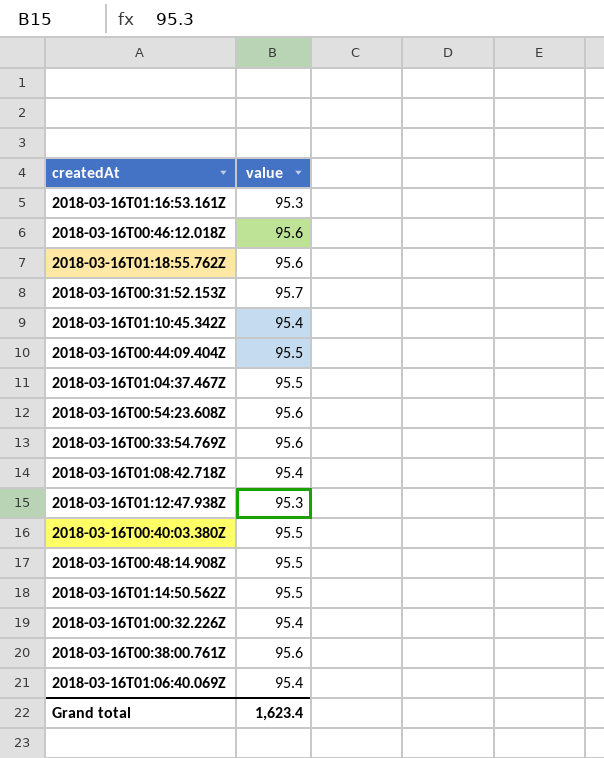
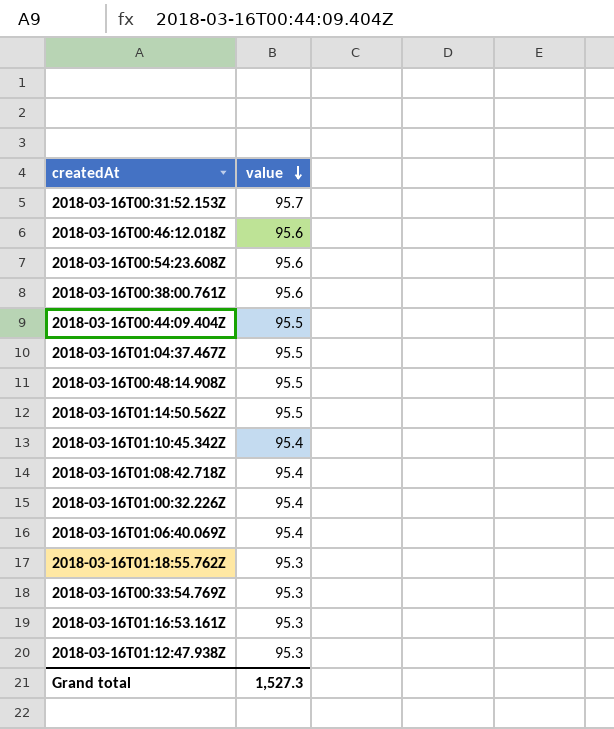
row order: none -> value descending
row 2018-03-16T00:40:03.380Z: 95.5 -> none
2018-03-16T01:18:55.762Z | value: 95.6 -> 95.3
2018-03-16T00:33:54.769Z | value: 95.6 -> 95.3
Grand total | value: 1,623.4 -> 1,527.3

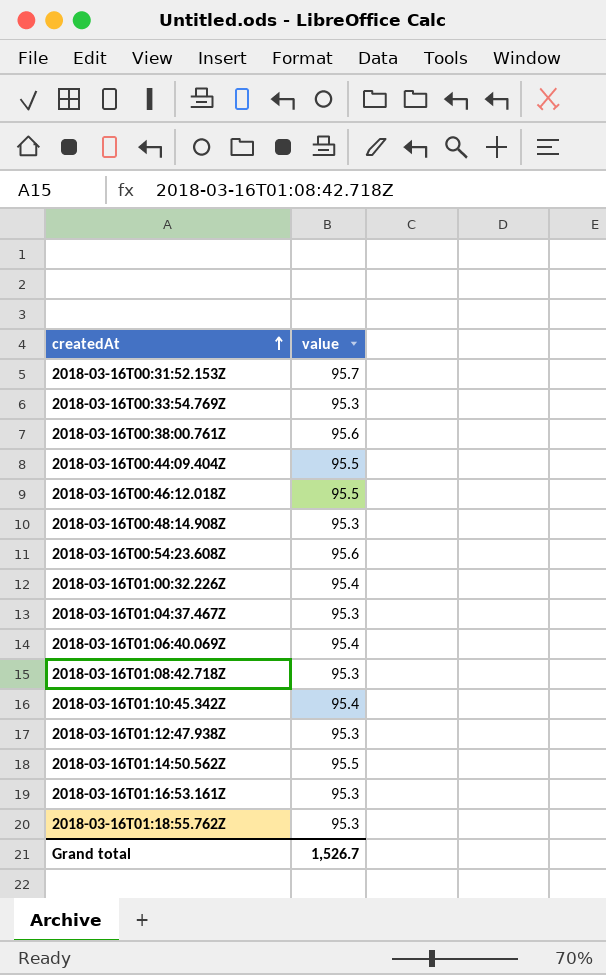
row order: value descending -> createdAt ascending
2018-03-16T00:46:12.018Z | value: 95.6 -> 95.5
2018-03-16T00:48:14.908Z | value: 95.5 -> 95.3
2018-03-16T01:04:37.467Z | value: 95.5 -> 95.3
2018-03-16T01:08:42.718Z | value: 95.4 -> 95.3
Grand total | value: 1,527.3 -> 1,526.7

